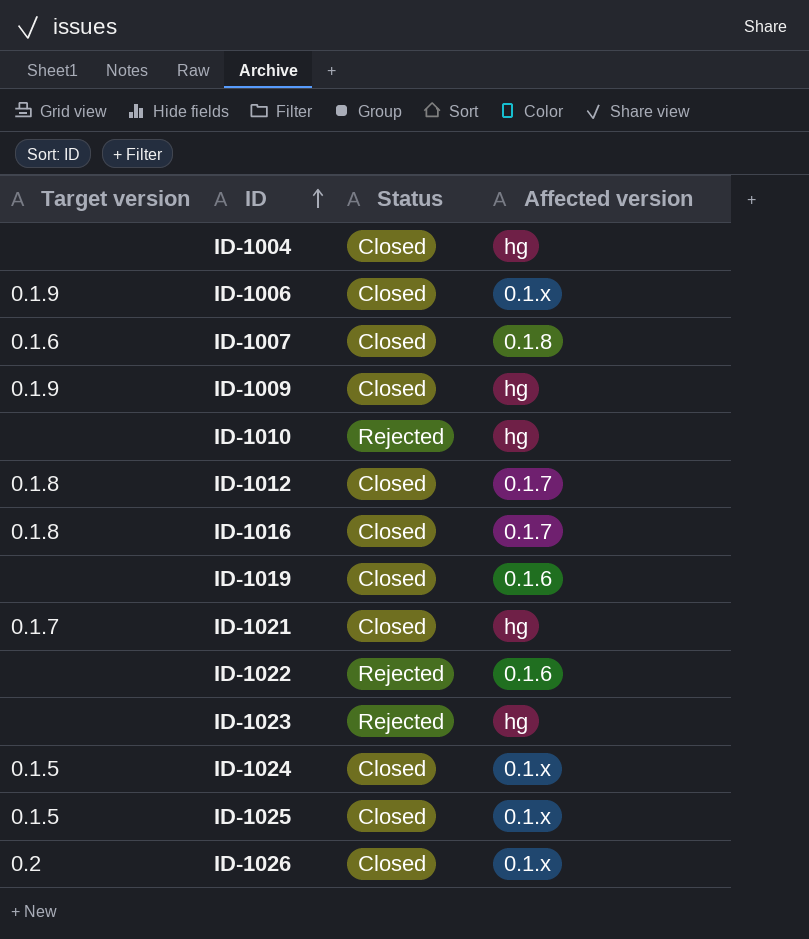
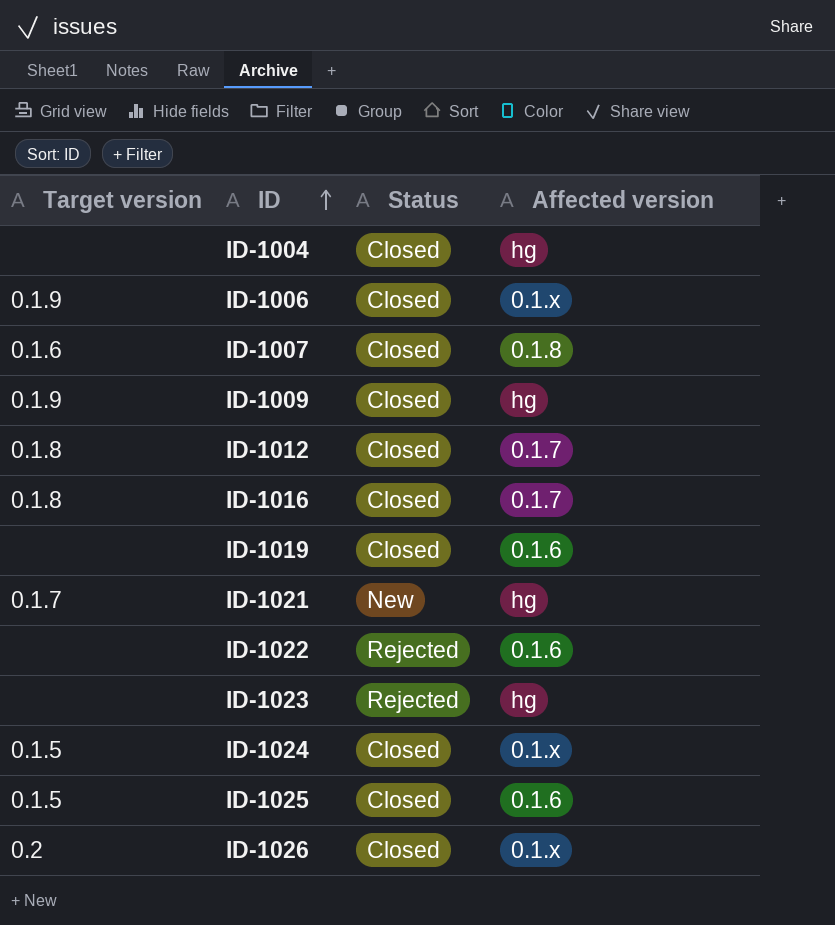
row ID-1010: none | Rejected | hg -> none
ID-1021 | Status: Closed -> New
ID-1025 | Affected version: 0.1.x -> 0.1.6

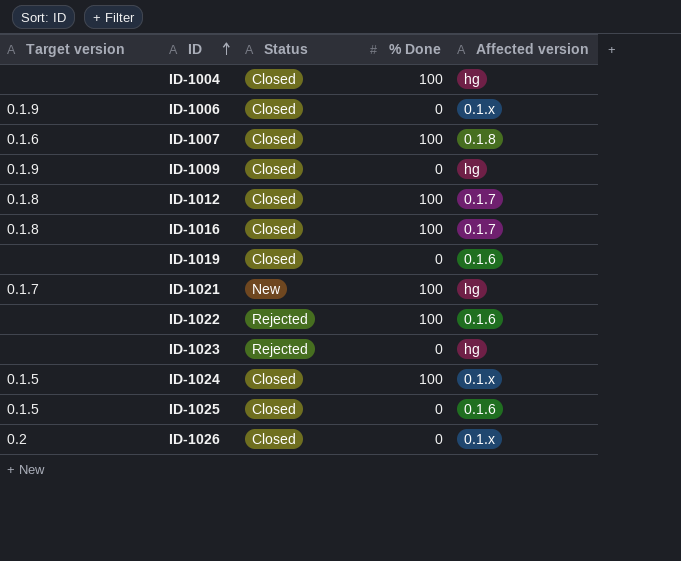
column % Done | position: none -> 4

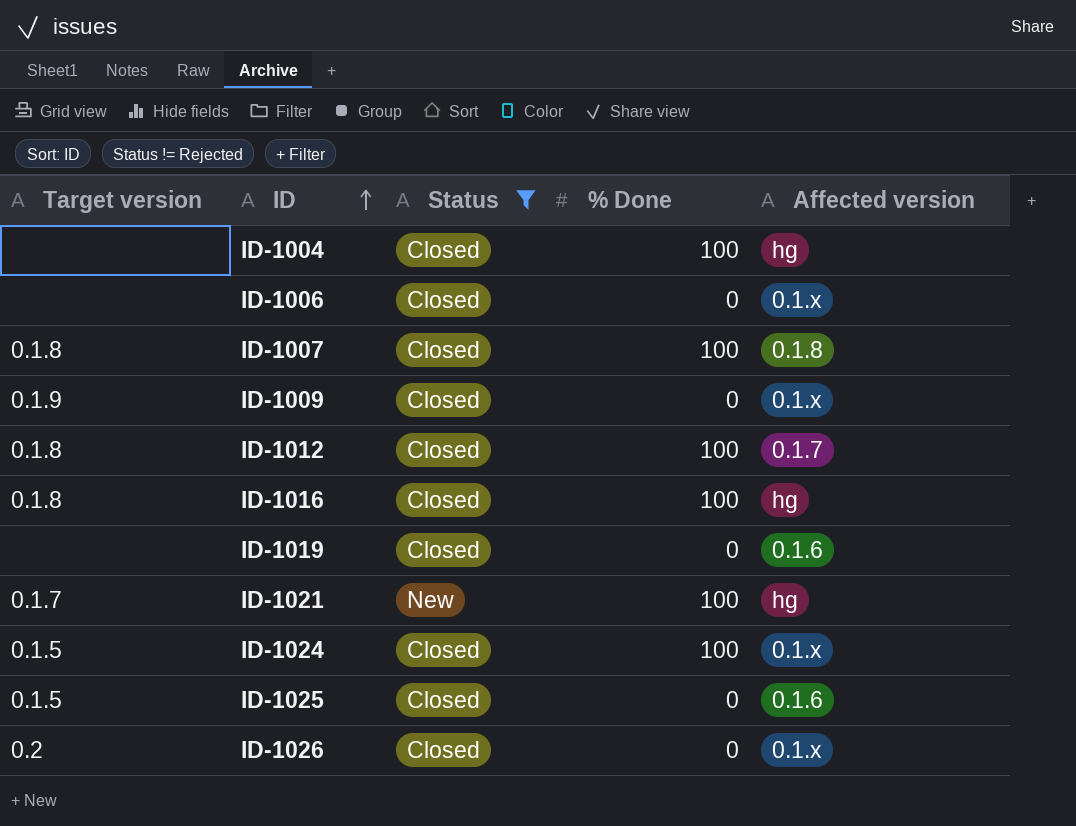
filter: none -> Status != Rejected
ID-1006 | Target version: 0.1.9 -> none
ID-1007 | Target version: 0.1.6 -> 0.1.8
ID-1009 | Affected version: hg -> 0.1.x
ID-1016 | Affected version: 0.1.7 -> hg

